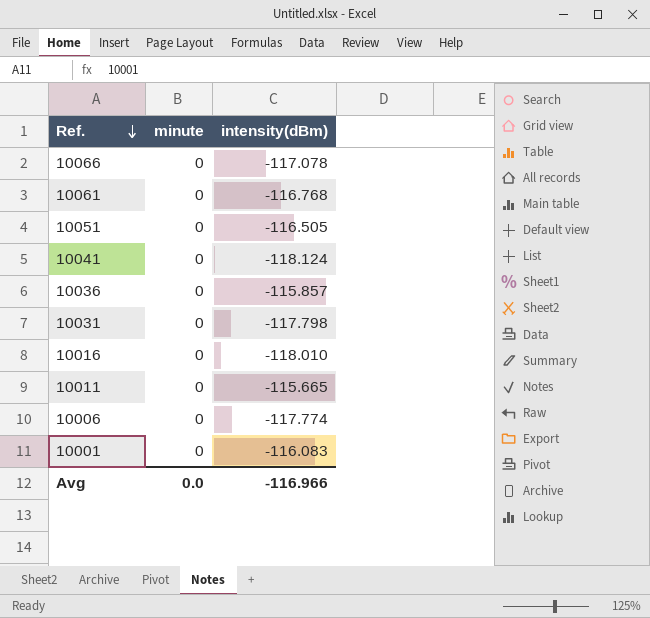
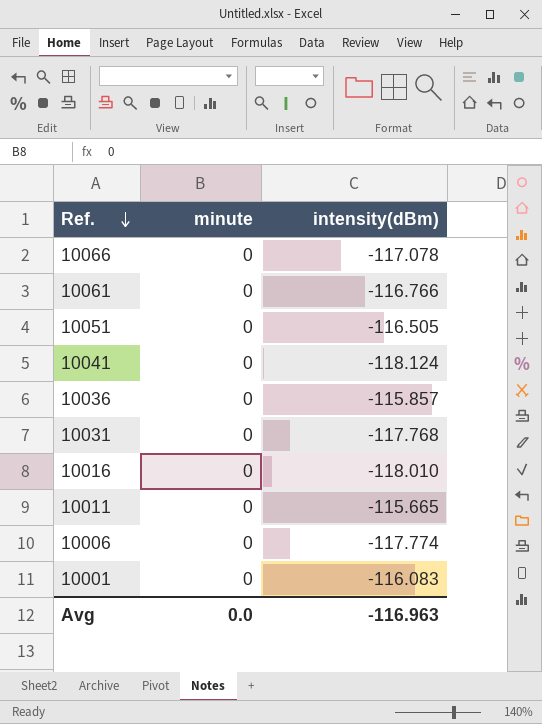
10061 | intensity(dBm): -116.768 -> -116.766
10031 | intensity(dBm): -117.798 -> -117.768
Avg | intensity(dBm): -116.966 -> -116.963

